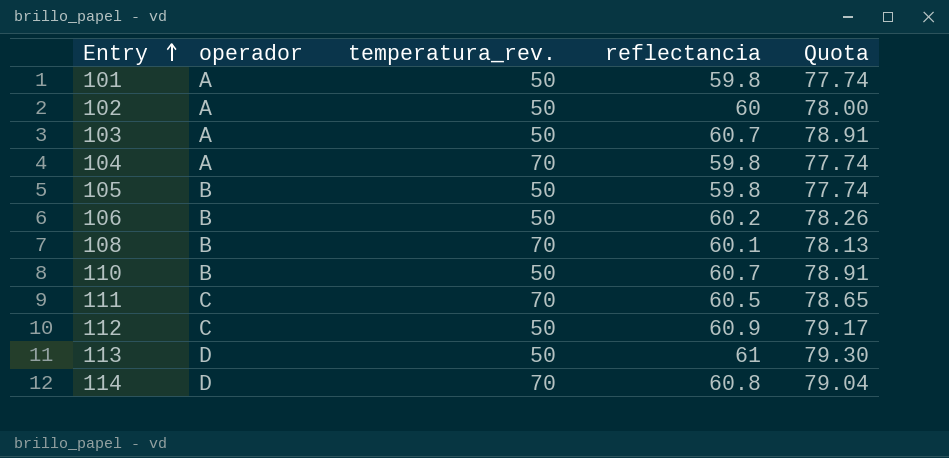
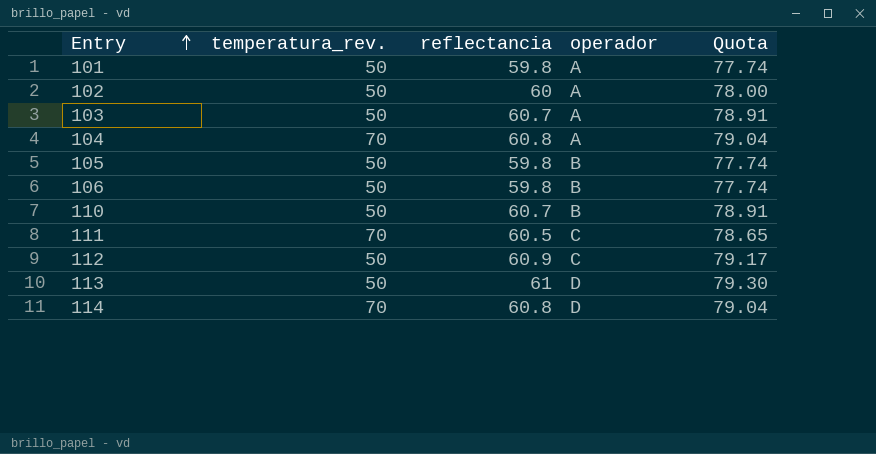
column operador | position: 2 -> 4
row 108: B | 70 | 60.1 | 78.13 -> none
104 | reflectancia: 59.8 -> 60.8
104 | Quota: 77.74 -> 79.04
106 | reflectancia: 60.2 -> 59.8
106 | Quota: 78.26 -> 77.74

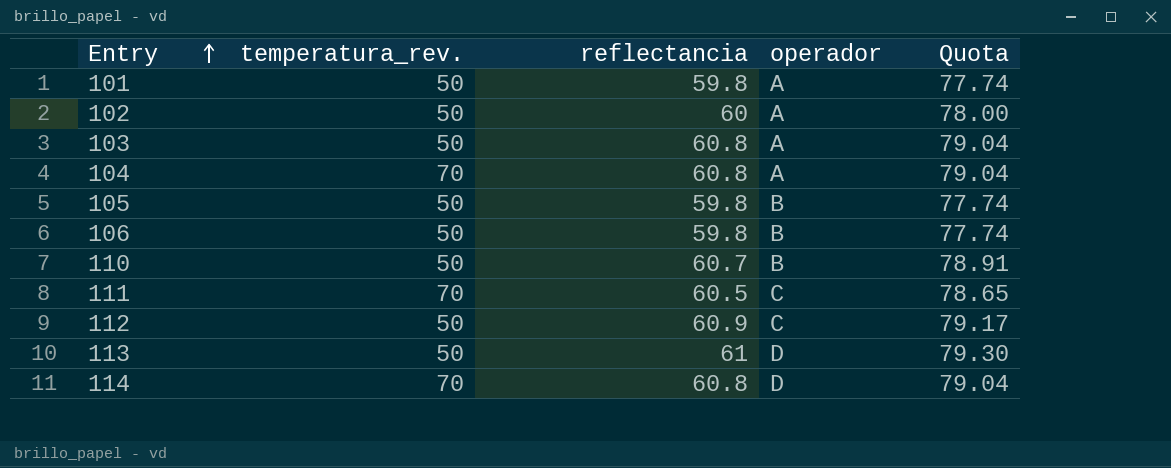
103 | reflectancia: 60.7 -> 60.8
103 | Quota: 78.91 -> 79.04

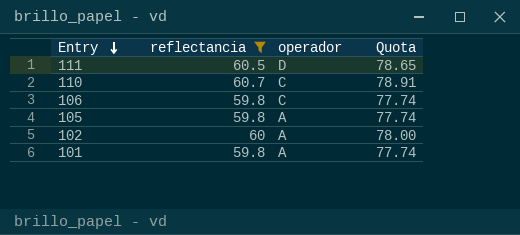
filter: none -> reflectancia <= 60.7
row order: Entry ascending -> Entry descending
column temperatura_rev. | position: 2 -> none
111 | operador: C -> D
110 | operador: B -> C
106 | operador: B -> C
105 | operador: B -> A

